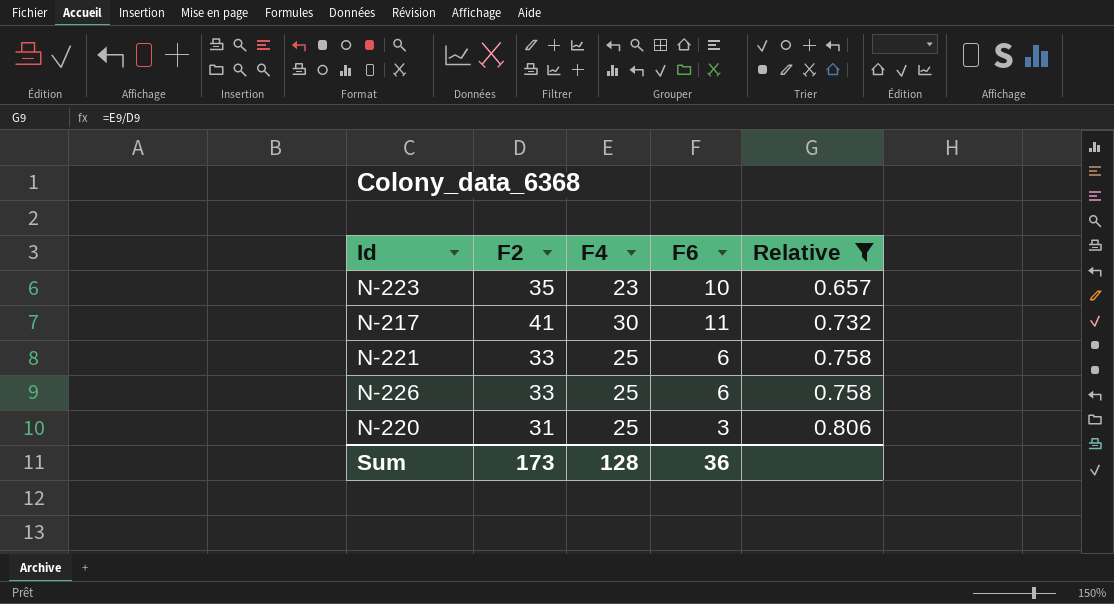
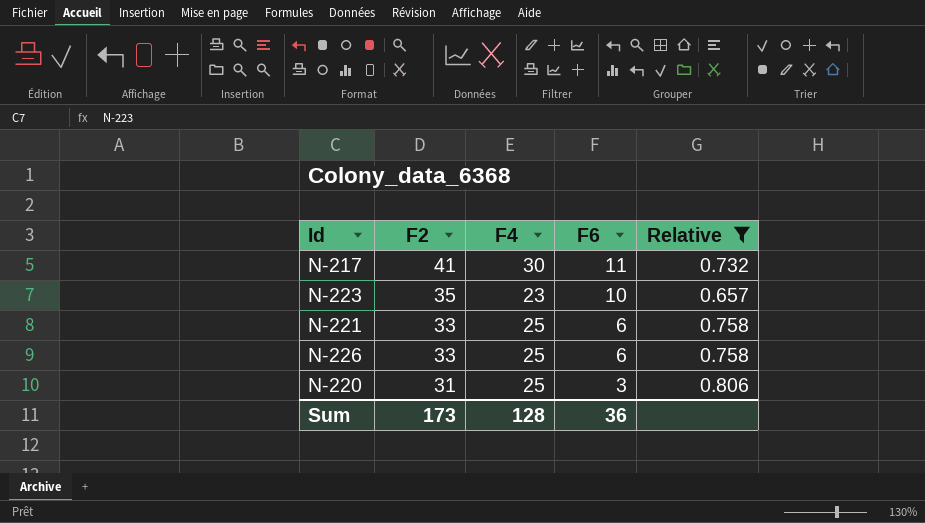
row order: Relative ascending -> F2 descending

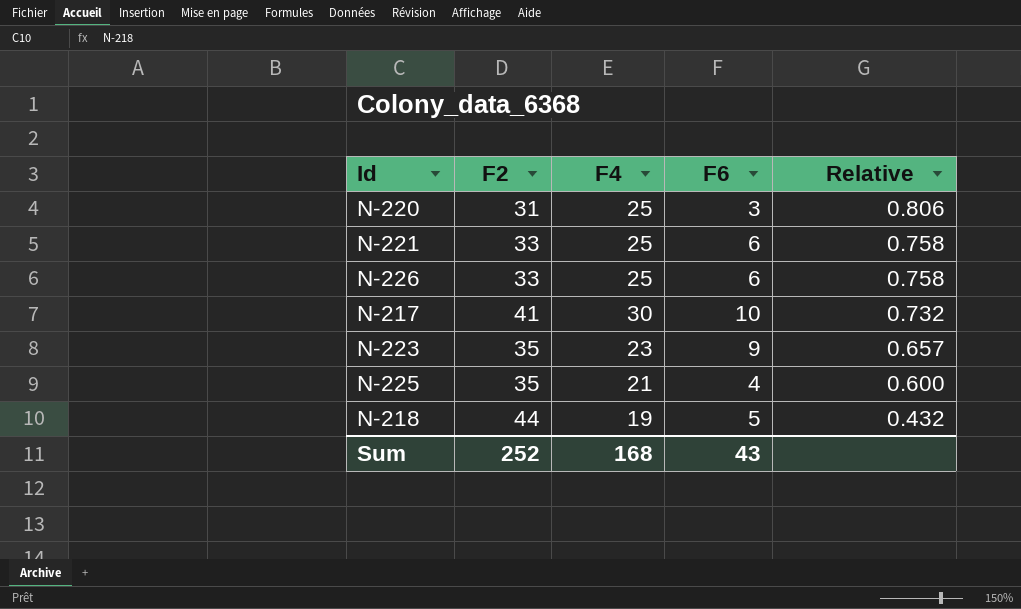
filter: Relative >= 0.657 -> none
row order: F2 descending -> Relative descending
N-217 | F6: 11 -> 10
N-223 | F6: 10 -> 9
Sum | F2: 173 -> 252
Sum | F4: 128 -> 168
Sum | F6: 36 -> 43

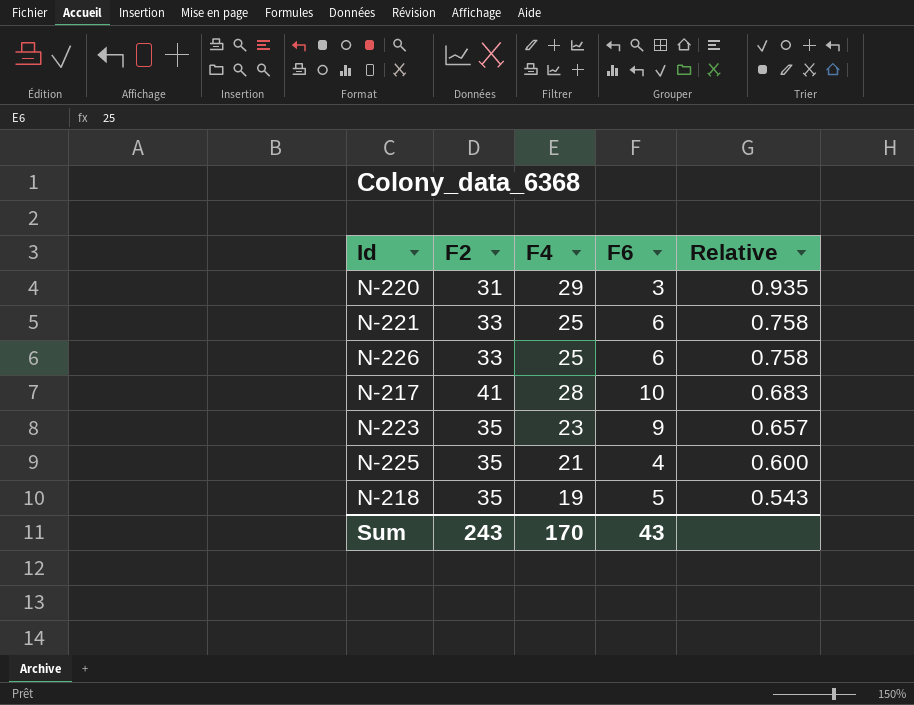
N-220 | F4: 25 -> 29
N-220 | Relative: 0.806 -> 0.935
N-217 | F4: 30 -> 28
N-217 | Relative: 0.732 -> 0.683
N-218 | F2: 44 -> 35
N-218 | Relative: 0.432 -> 0.543
Sum | F2: 252 -> 243
Sum | F4: 168 -> 170

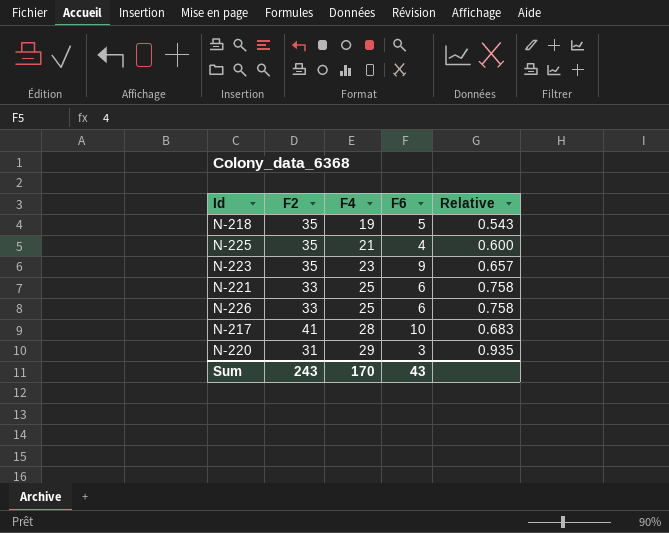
row order: Relative descending -> F4 ascending

